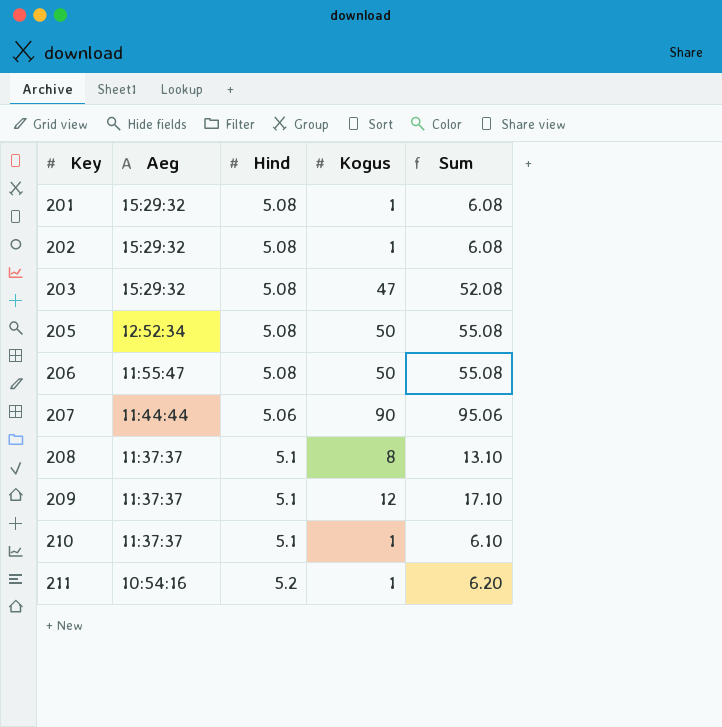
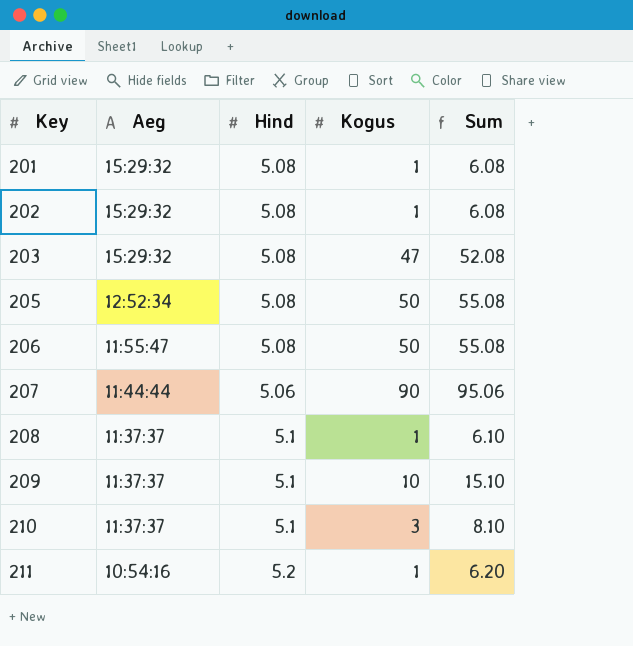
208 | Kogus: 8 -> 1
208 | Sum: 13.10 -> 6.10
209 | Kogus: 12 -> 10
209 | Sum: 17.10 -> 15.10
210 | Kogus: 1 -> 3
210 | Sum: 6.10 -> 8.10

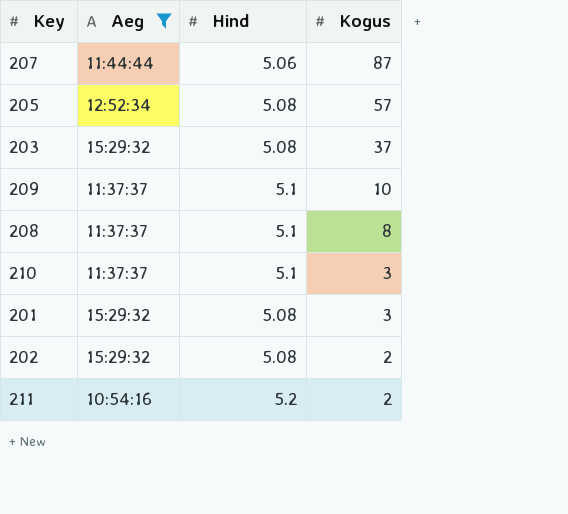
filter: none -> Aeg != 11:55:47
row order: Key ascending -> Kogus descending
column Sum | formula: [Hind] + [Kogus] -> none
207 | Kogus: 90 -> 87
205 | Kogus: 50 -> 57
203 | Kogus: 47 -> 37
208 | Kogus: 1 -> 8
201 | Kogus: 1 -> 3
202 | Kogus: 1 -> 2
211 | Kogus: 1 -> 2

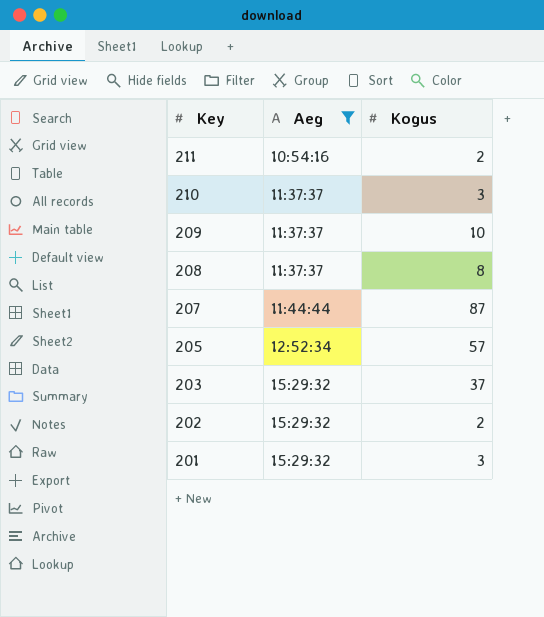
row order: Kogus descending -> Key descending
column Hind | position: 3 -> none

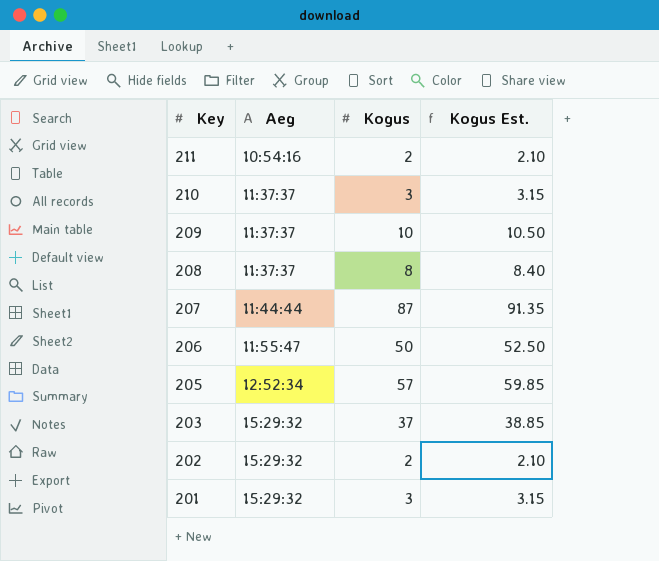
filter: Aeg != 11:55:47 -> none
column Kogus Est. | formula: none -> [Kogus] * 1.05

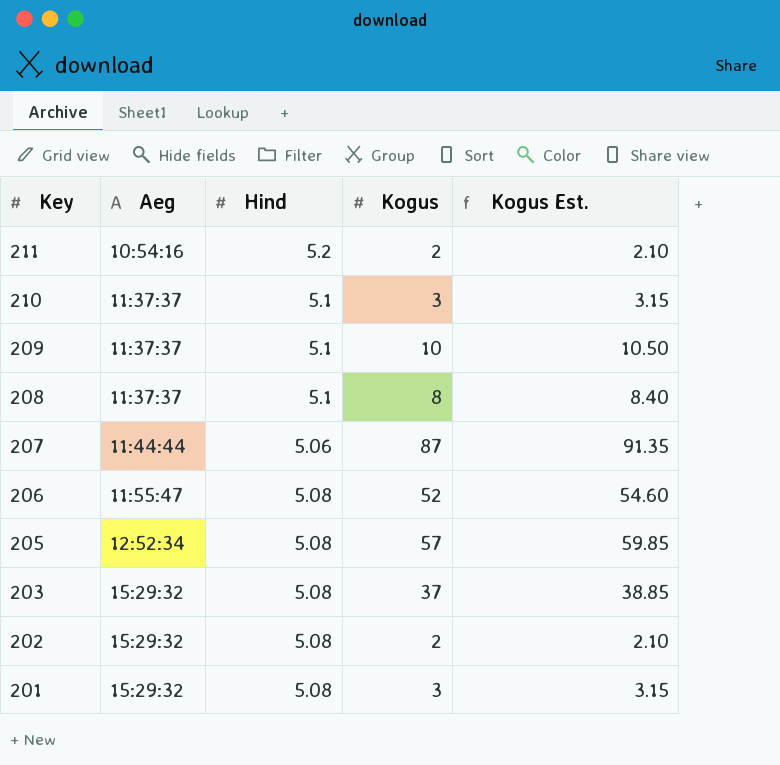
column Hind | position: none -> 3
206 | Kogus: 50 -> 52
206 | Kogus Est.: 52.50 -> 54.60

